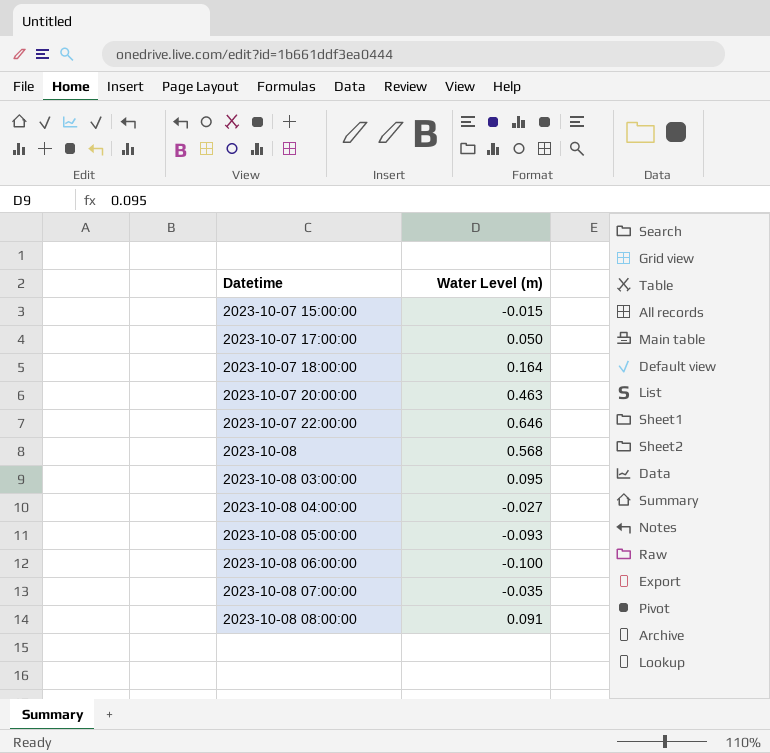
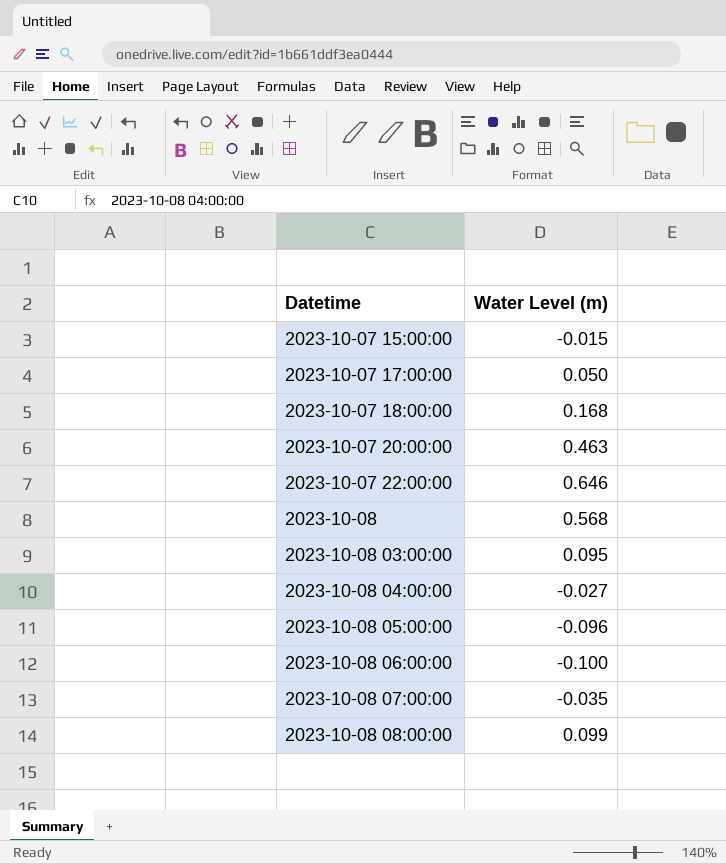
2023-10-07 18:00:00 | Water Level (m): 0.164 -> 0.168
2023-10-08 05:00:00 | Water Level (m): -0.093 -> -0.096
2023-10-08 08:00:00 | Water Level (m): 0.091 -> 0.099

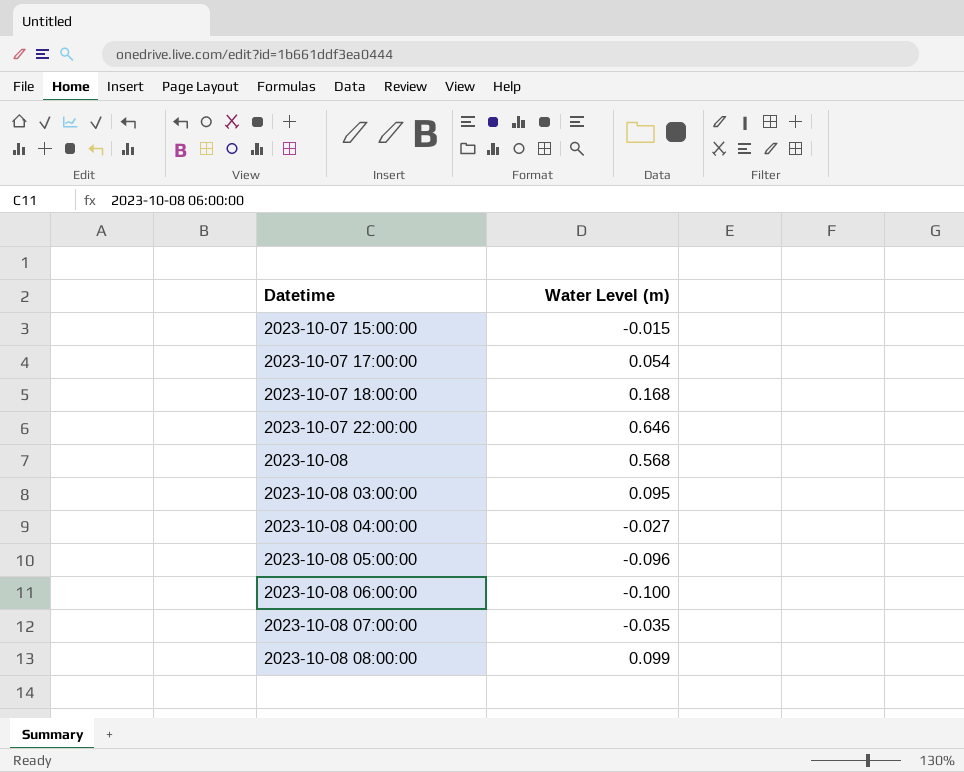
row 2023-10-07 20:00:00: 0.463 -> none
2023-10-07 17:00:00 | Water Level (m): 0.050 -> 0.054

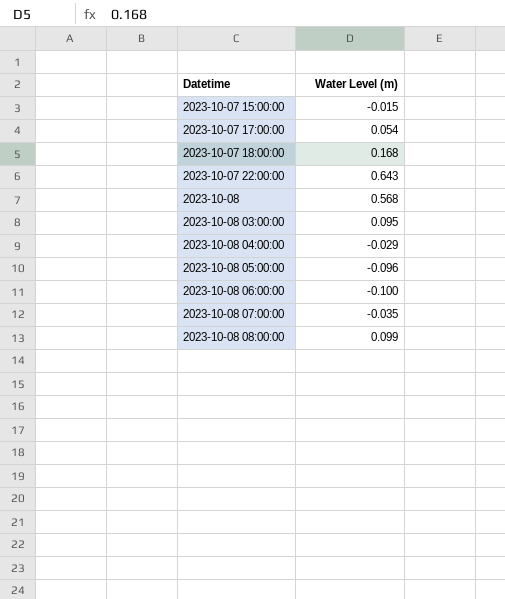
2023-10-07 22:00:00 | Water Level (m): 0.646 -> 0.643
2023-10-08 04:00:00 | Water Level (m): -0.027 -> -0.029

